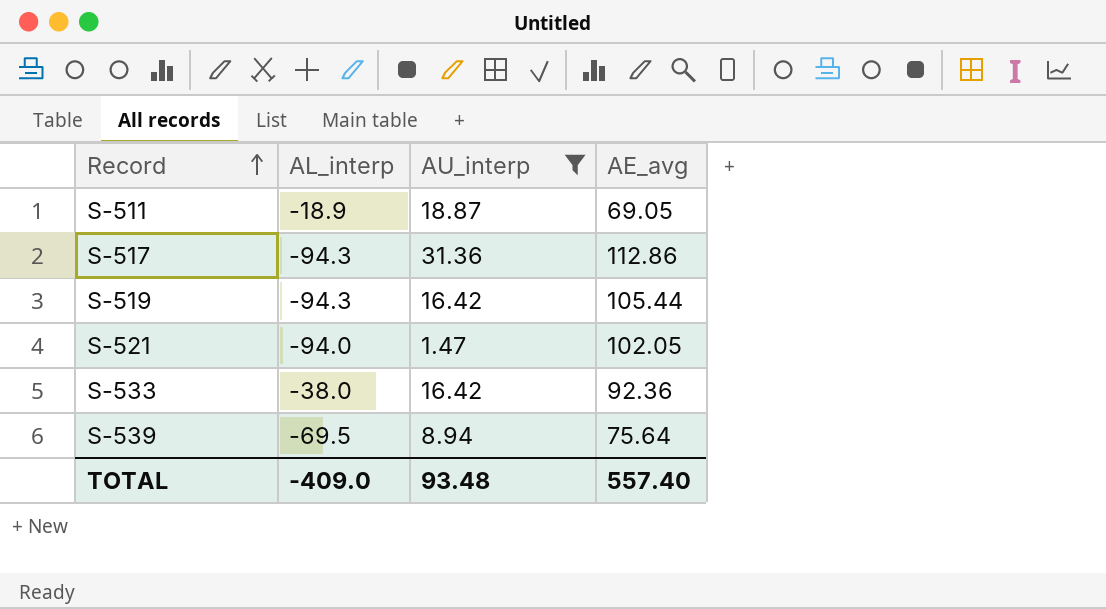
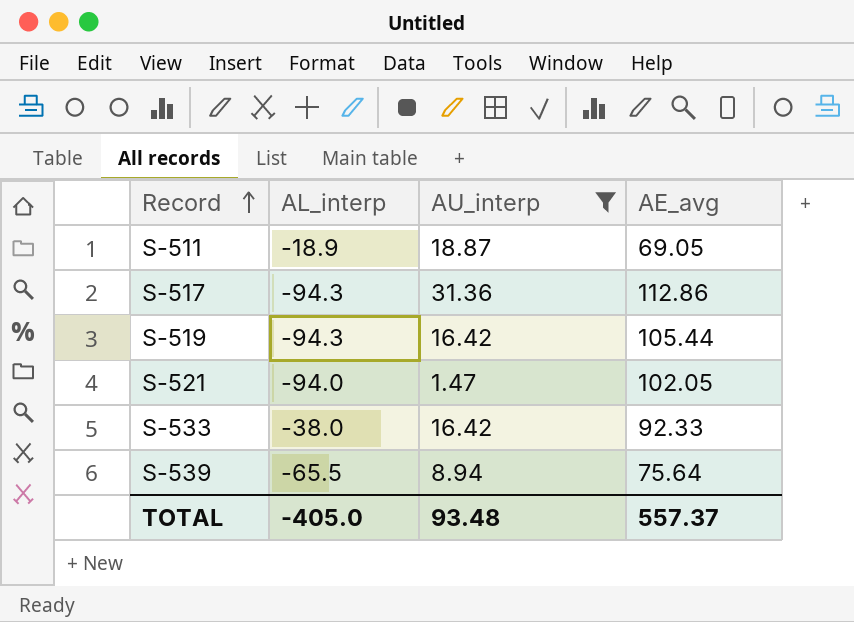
S-533 | AE_avg: 92.36 -> 92.33
S-539 | AL_interp: -69.5 -> -65.5
TOTAL | AL_interp: -409.0 -> -405.0
TOTAL | AE_avg: 557.40 -> 557.37

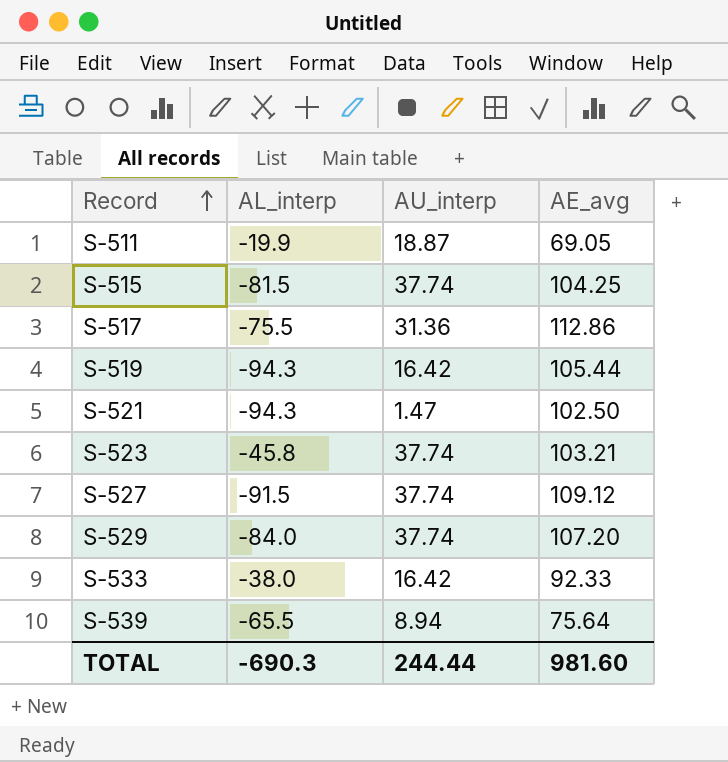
filter: AU_interp != 37.74 -> none
S-511 | AL_interp: -18.9 -> -19.9
S-517 | AL_interp: -94.3 -> -75.5
S-521 | AL_interp: -94.0 -> -94.3
S-521 | AE_avg: 102.05 -> 102.50
TOTAL | AL_interp: -405.0 -> -690.3
TOTAL | AU_interp: 93.48 -> 244.44
TOTAL | AE_avg: 557.37 -> 981.60

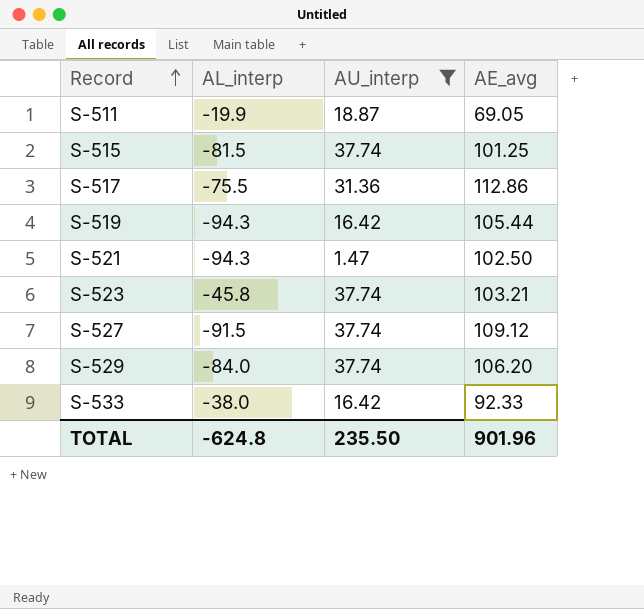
filter: none -> AU_interp != 8.94
S-515 | AE_avg: 104.25 -> 101.25
S-529 | AE_avg: 107.20 -> 106.20
TOTAL | AL_interp: -690.3 -> -624.8
TOTAL | AU_interp: 244.44 -> 235.50
TOTAL | AE_avg: 981.60 -> 901.96

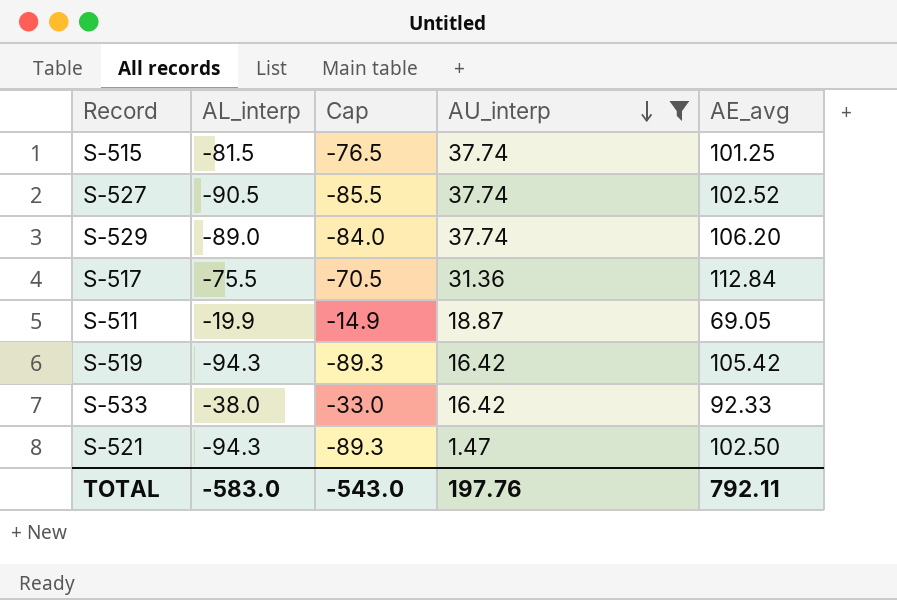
row order: Record ascending -> AU_interp descending
column Cap | formula: none -> [AL_interp] + 5
row S-523: -45.8 | 37.74 | 103.21 -> none
S-527 | AL_interp: -91.5 -> -90.5
S-527 | AE_avg: 109.12 -> 102.52
S-529 | AL_interp: -84.0 -> -89.0
S-517 | AE_avg: 112.86 -> 112.84
S-519 | AE_avg: 105.44 -> 105.42
TOTAL | AL_interp: -624.8 -> -583.0
TOTAL | AU_interp: 235.50 -> 197.76
TOTAL | AE_avg: 901.96 -> 792.11

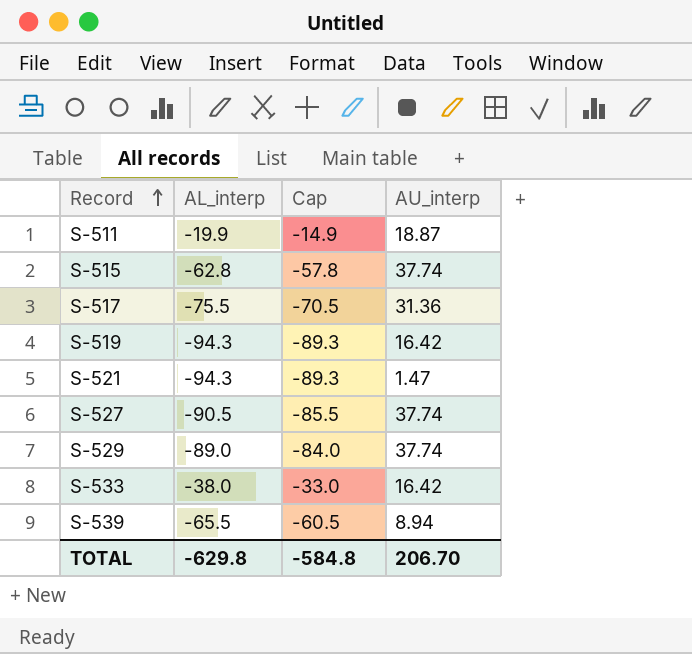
filter: AU_interp != 8.94 -> none
row order: AU_interp descending -> Record ascending
column AE_avg | position: 5 -> none
S-515 | AL_interp: -81.5 -> -62.8
S-515 | Cap: -76.5 -> -57.8
TOTAL | AL_interp: -583.0 -> -629.8
TOTAL | Cap: -543.0 -> -584.8
TOTAL | AU_interp: 197.76 -> 206.70

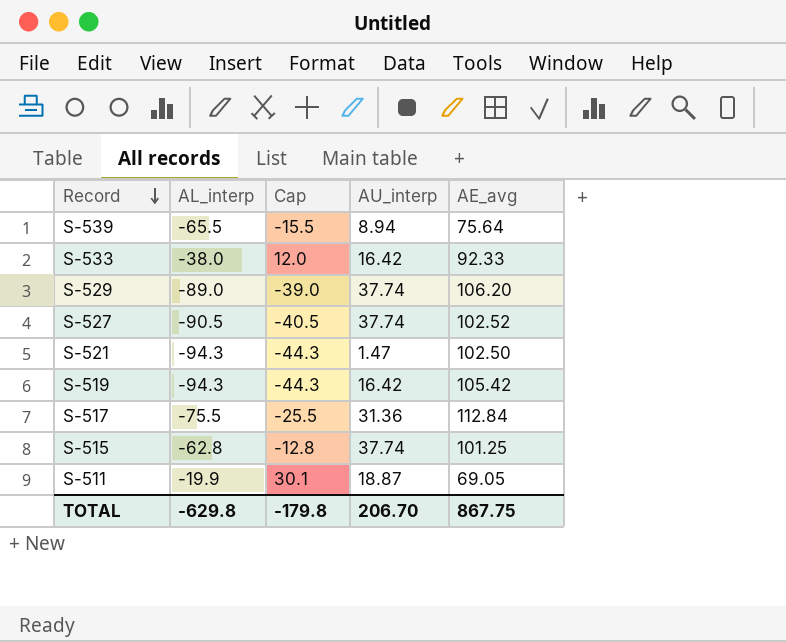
row order: Record ascending -> Record descending
column Cap | formula: [AL_interp] + 5 -> [AL_interp] + 50
column AE_avg | position: none -> 5
TOTAL | Cap: -584.8 -> -179.8

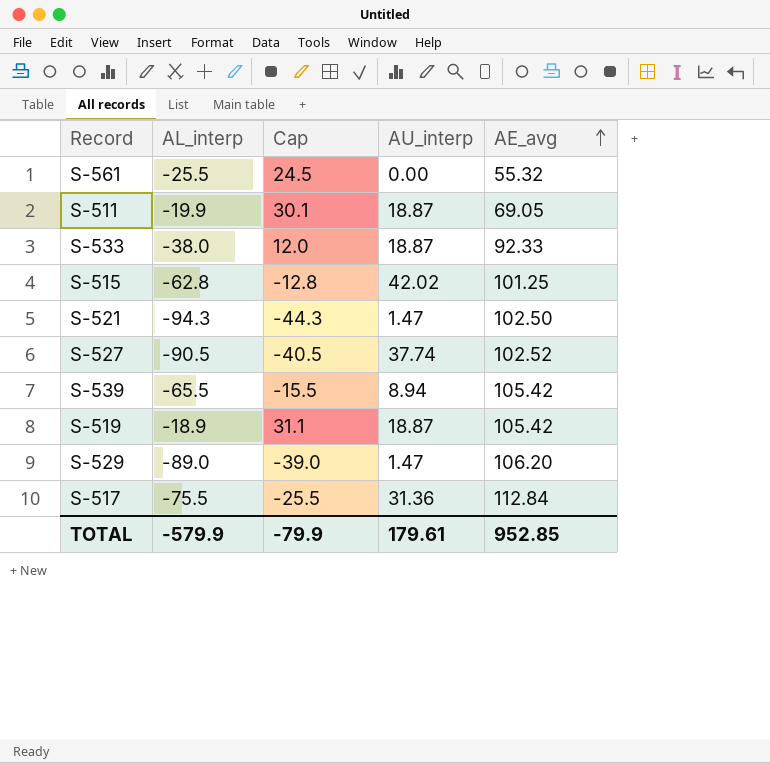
row order: Record descending -> AE_avg ascending
row S-561: none -> -25.5 | 24.5 | 0.00 | 55.32
S-533 | AU_interp: 16.42 -> 18.87
S-515 | AU_interp: 37.74 -> 42.02
S-539 | AE_avg: 75.64 -> 105.42
S-519 | AL_interp: -94.3 -> -18.9
S-519 | Cap: -44.3 -> 31.1
S-519 | AU_interp: 16.42 -> 18.87
S-529 | AU_interp: 37.74 -> 1.47
TOTAL | AL_interp: -629.8 -> -579.9
TOTAL | Cap: -179.8 -> -79.9
TOTAL | AU_interp: 206.70 -> 179.61
TOTAL | AE_avg: 867.75 -> 952.85

